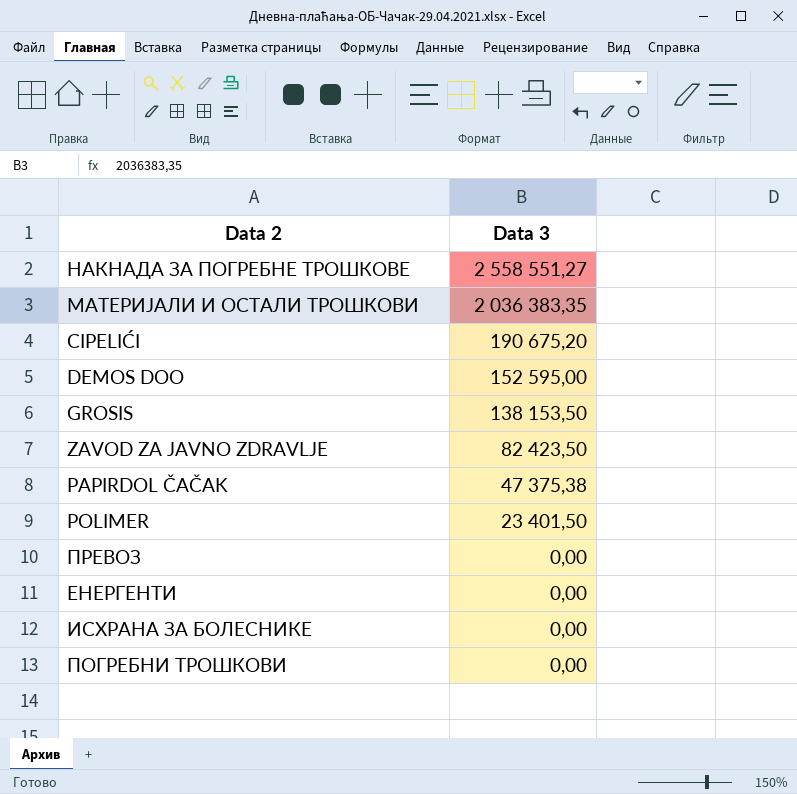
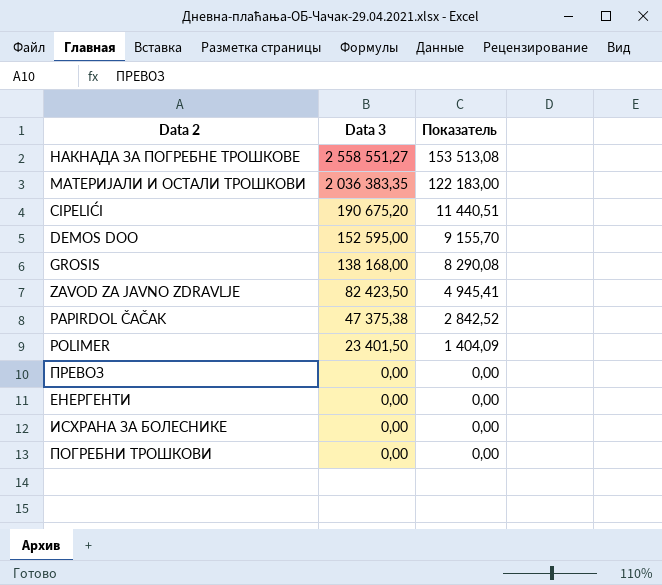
column Показатель | formula: none -> [Data 3] * 0,06
GROSIS | Data 3: 138 153,50 -> 138 168,00

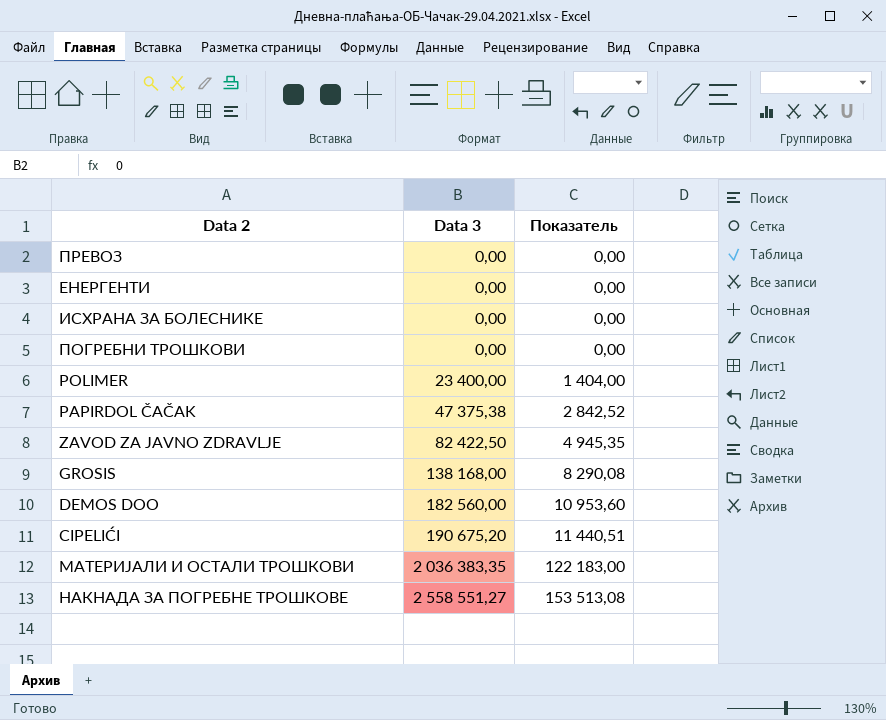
row order: Data 3 descending -> Data 3 ascending
POLIMER | Data 3: 23 401,50 -> 23 400,00
POLIMER | Показатель: 1 404,09 -> 1 404,00
ZAVOD ZA JAVNO ZDRAVLJE | Data 3: 82 423,50 -> 82 422,50
ZAVOD ZA JAVNO ZDRAVLJE | Показатель: 4 945,41 -> 4 945,35
DEMOS DOO | Data 3: 152 595,00 -> 182 560,00
DEMOS DOO | Показатель: 9 155,70 -> 10 953,60

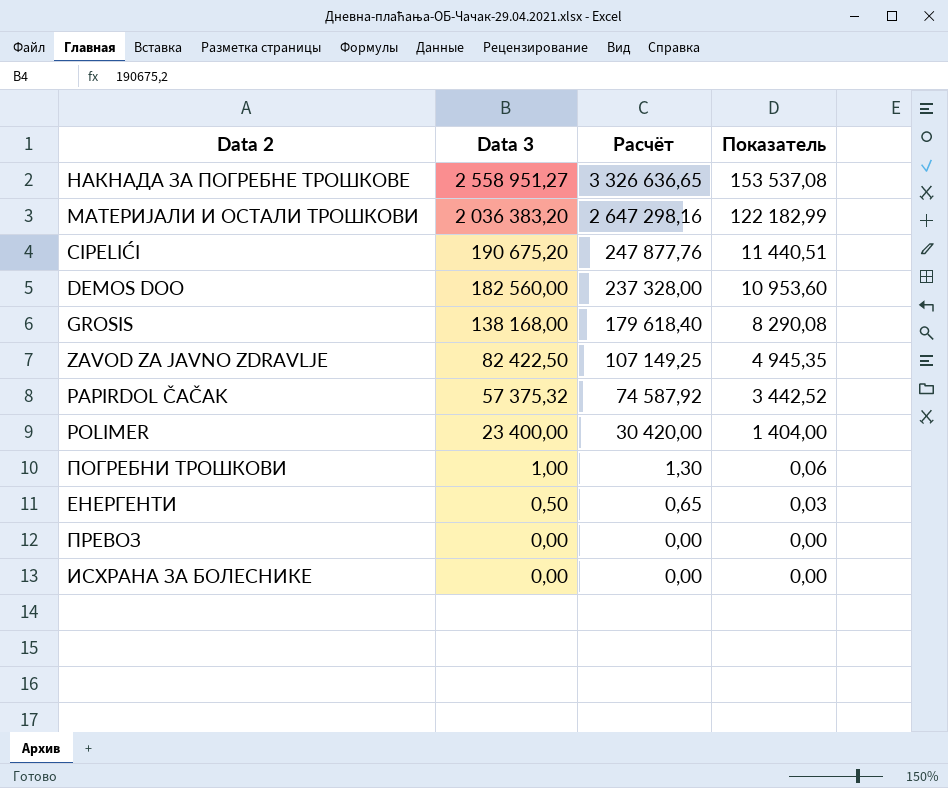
row order: Data 3 ascending -> Data 3 descending
column Расчёт | formula: none -> [Data 3] * 1,3
НАКНАДА ЗА ПОГРЕБНЕ ТРОШКОВЕ | Data 3: 2 558 551,27 -> 2 558 951,27
НАКНАДА ЗА ПОГРЕБНЕ ТРОШКОВЕ | Показатель: 153 513,08 -> 153 537,08
МАТЕРИЈАЛИ И ОСТАЛИ ТРОШКОВИ | Data 3: 2 036 383,35 -> 2 036 383,20
МАТЕРИЈАЛИ И ОСТАЛИ ТРОШКОВИ | Показатель: 122 183,00 -> 122 182,99
PAPIRDOL ČAČAK | Data 3: 47 375,38 -> 57 375,32
PAPIRDOL ČAČAK | Показатель: 2 842,52 -> 3 442,52
ПОГРЕБНИ ТРОШКОВИ | Data 3: 0,00 -> 1,00
ПОГРЕБНИ ТРОШКОВИ | Показатель: 0,00 -> 0,06
ЕНЕРГЕНТИ | Data 3: 0,00 -> 0,50
ЕНЕРГЕНТИ | Показатель: 0,00 -> 0,03

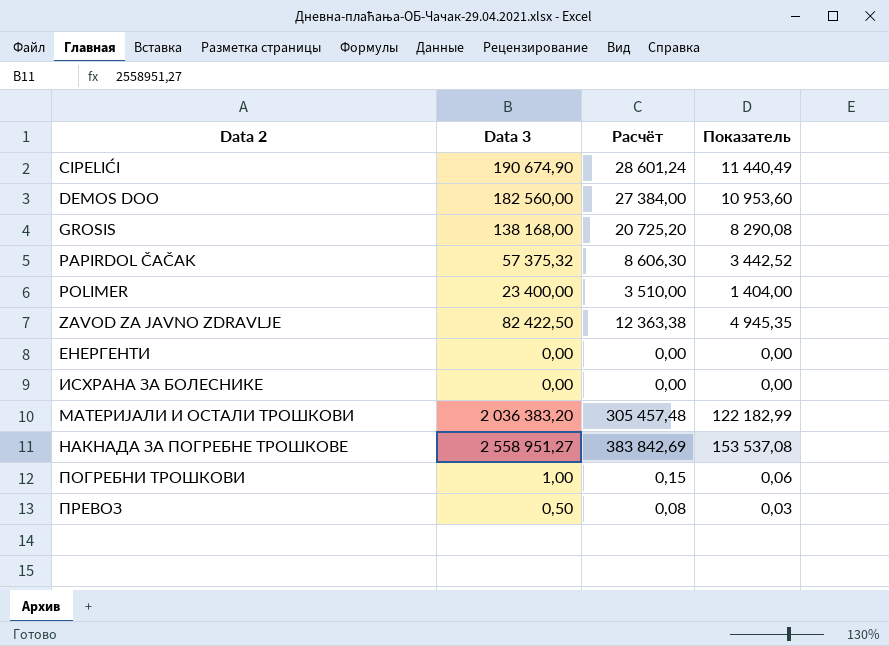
row order: Data 3 descending -> Data 2 ascending
column Расчёт | formula: [Data 3] * 1,3 -> [Data 3] * 0,15
CIPELIĆI | Data 3: 190 675,20 -> 190 674,90
CIPELIĆI | Показатель: 11 440,51 -> 11 440,49
ЕНЕРГЕНТИ | Data 3: 0,50 -> 0,00
ЕНЕРГЕНТИ | Показатель: 0,03 -> 0,00
ПРЕВОЗ | Data 3: 0,00 -> 0,50
ПРЕВОЗ | Показатель: 0,00 -> 0,03

